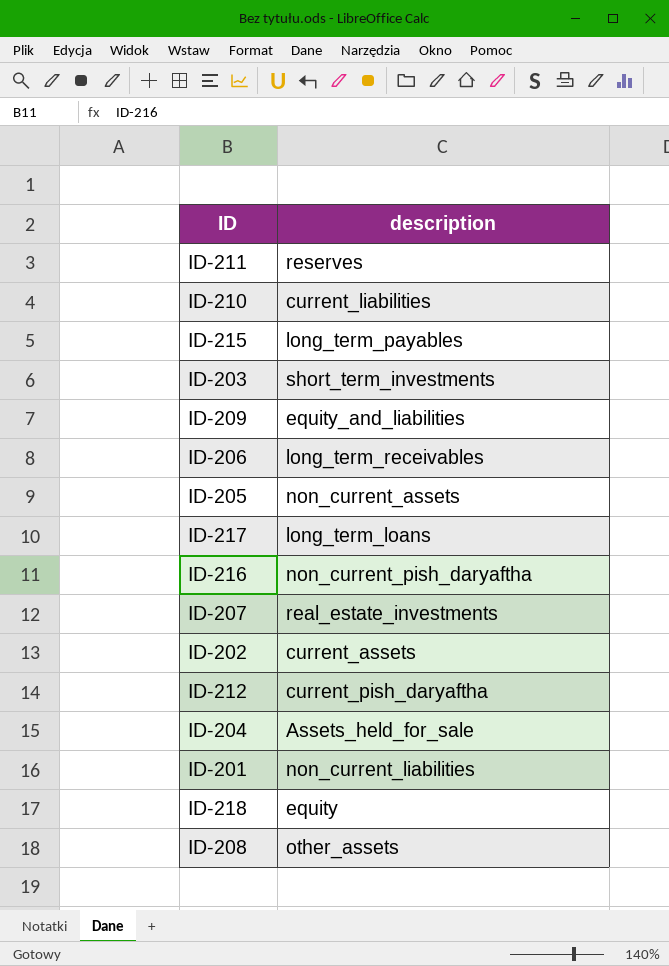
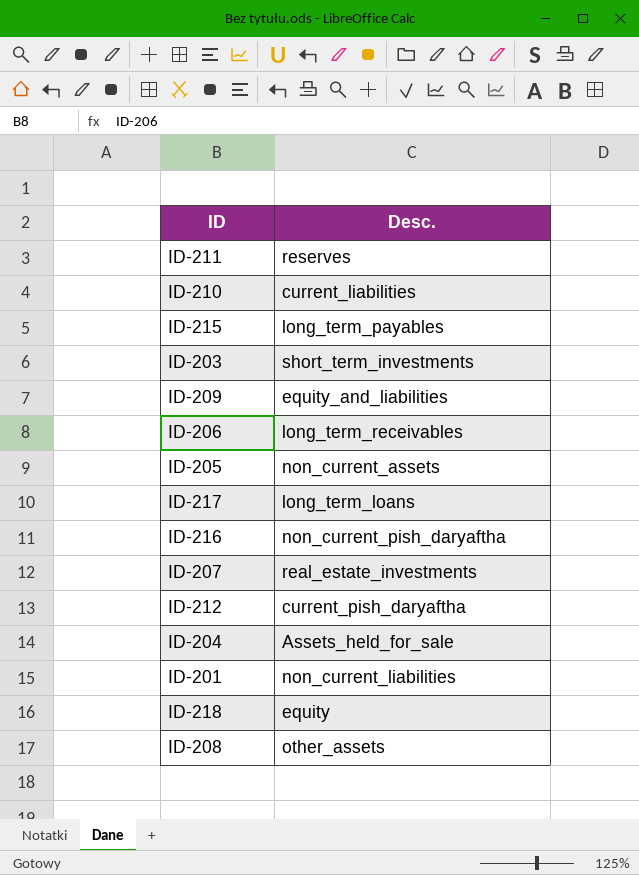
column name: description -> Desc.
row ID-202: current_assets -> none

